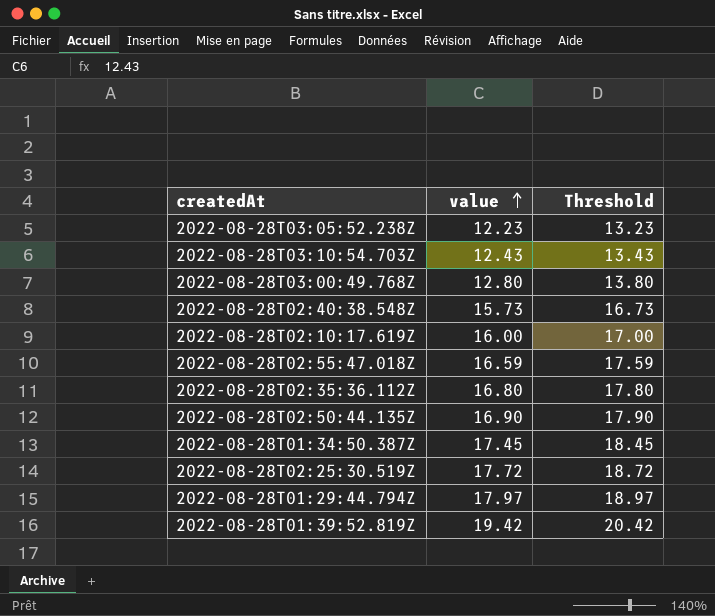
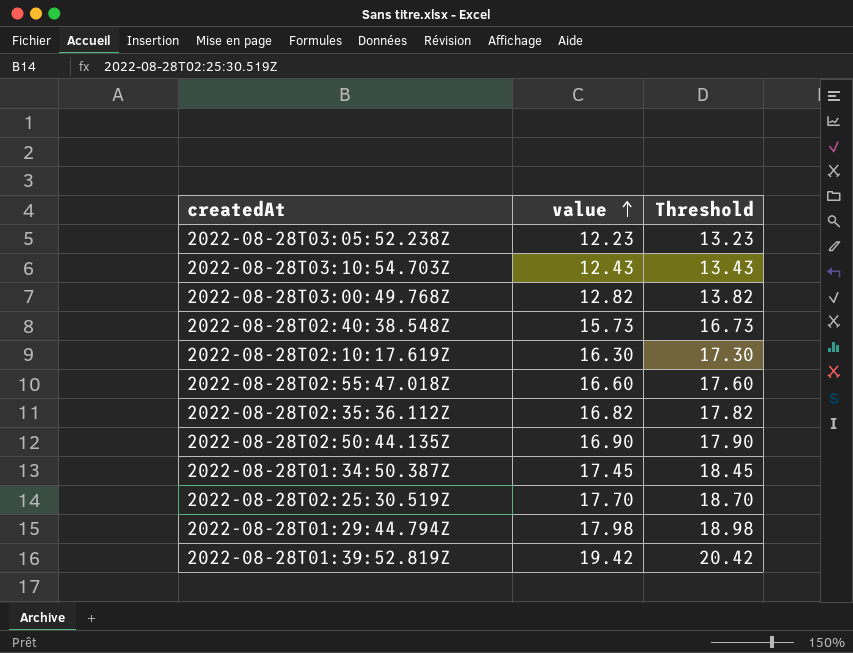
2022-08-28T03:00:49.768Z | value: 12.80 -> 12.82
2022-08-28T03:00:49.768Z | Threshold: 13.80 -> 13.82
2022-08-28T02:10:17.619Z | value: 16.00 -> 16.30
2022-08-28T02:10:17.619Z | Threshold: 17.00 -> 17.30
2022-08-28T02:55:47.018Z | value: 16.59 -> 16.60
2022-08-28T02:55:47.018Z | Threshold: 17.59 -> 17.60
2022-08-28T02:35:36.112Z | value: 16.80 -> 16.82
2022-08-28T02:35:36.112Z | Threshold: 17.80 -> 17.82
2022-08-28T02:25:30.519Z | value: 17.72 -> 17.70
2022-08-28T02:25:30.519Z | Threshold: 18.72 -> 18.70
2022-08-28T01:29:44.794Z | value: 17.97 -> 17.98
2022-08-28T01:29:44.794Z | Threshold: 18.97 -> 18.98

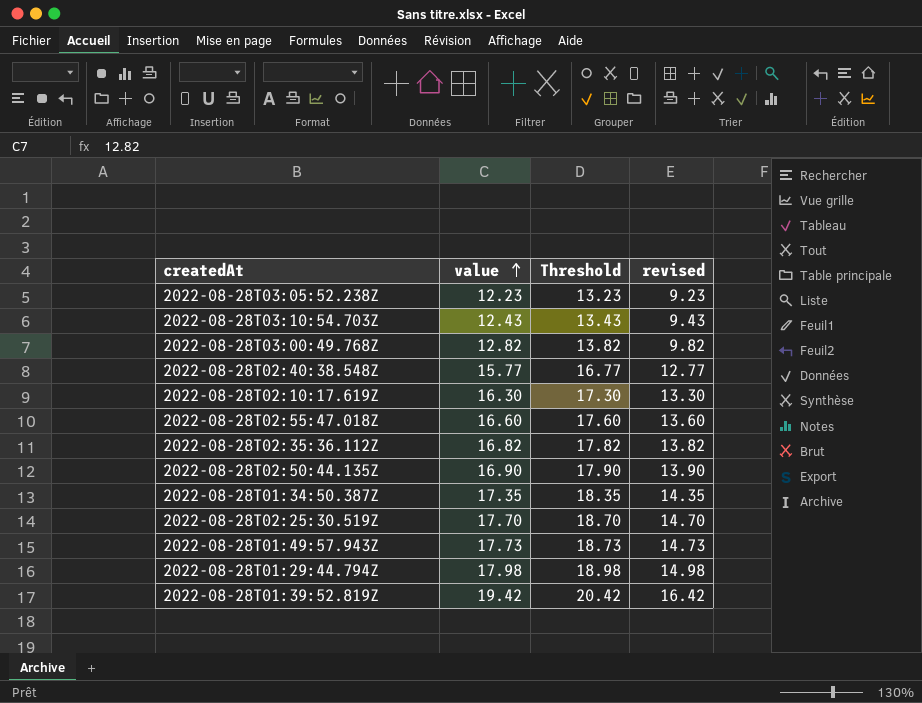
column revised | formula: none -> [value] - 3
2022-08-28T02:40:38.548Z | value: 15.73 -> 15.77
2022-08-28T02:40:38.548Z | Threshold: 16.73 -> 16.77
2022-08-28T01:34:50.387Z | value: 17.45 -> 17.35
2022-08-28T01:34:50.387Z | Threshold: 18.45 -> 18.35
row 2022-08-28T01:49:57.943Z: none -> 17.73 | 18.73 | 14.73

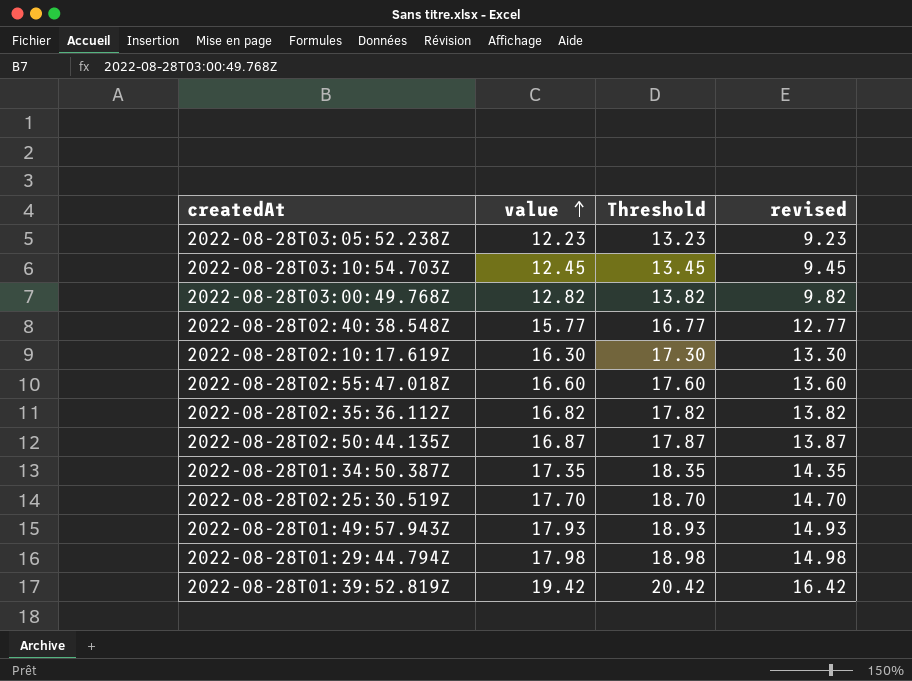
2022-08-28T03:10:54.703Z | value: 12.43 -> 12.45
2022-08-28T03:10:54.703Z | Threshold: 13.43 -> 13.45
2022-08-28T03:10:54.703Z | revised: 9.43 -> 9.45
2022-08-28T02:50:44.135Z | value: 16.90 -> 16.87
2022-08-28T02:50:44.135Z | Threshold: 17.90 -> 17.87
2022-08-28T02:50:44.135Z | revised: 13.90 -> 13.87
2022-08-28T01:49:57.943Z | value: 17.73 -> 17.93
2022-08-28T01:49:57.943Z | Threshold: 18.73 -> 18.93
2022-08-28T01:49:57.943Z | revised: 14.73 -> 14.93

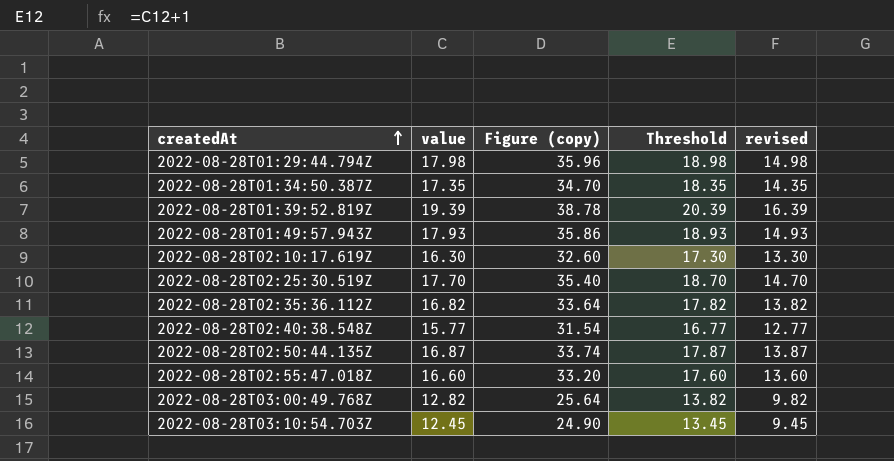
row order: value ascending -> createdAt ascending
column Figure (copy) | formula: none -> [value] * 2
row 2022-08-28T03:05:52.238Z: 12.23 | 13.23 | 9.23 -> none
2022-08-28T01:39:52.819Z | value: 19.42 -> 19.39
2022-08-28T01:39:52.819Z | Threshold: 20.42 -> 20.39
2022-08-28T01:39:52.819Z | revised: 16.42 -> 16.39

